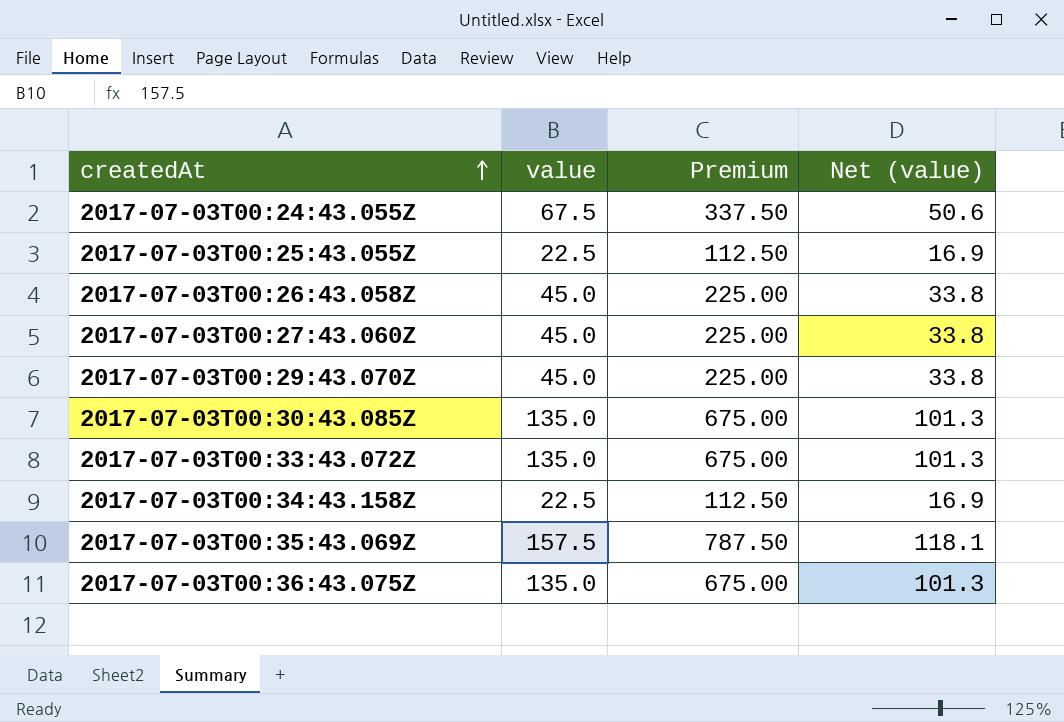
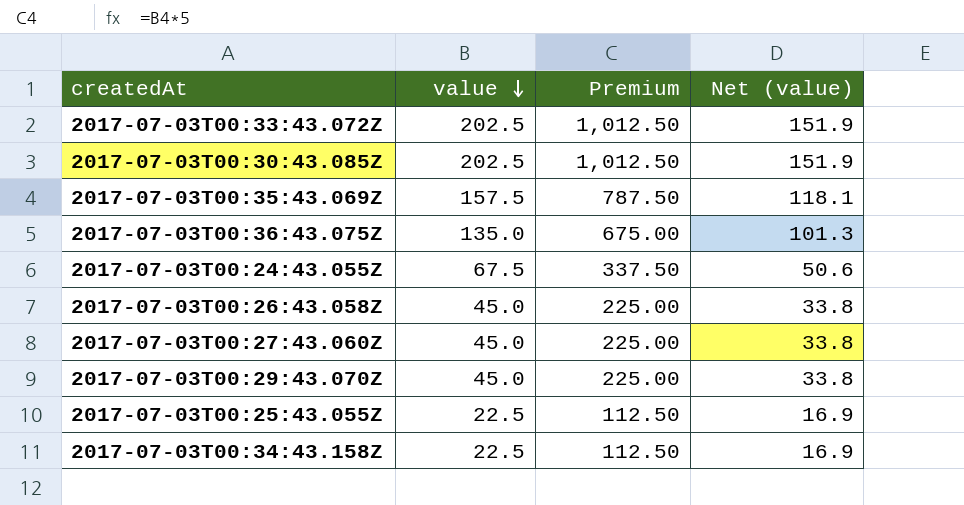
row order: createdAt ascending -> value descending
2017-07-03T00:33:43.072Z | value: 135.0 -> 202.5
2017-07-03T00:33:43.072Z | Premium: 675.00 -> 1,012.50
2017-07-03T00:33:43.072Z | Net (value): 101.3 -> 151.9
2017-07-03T00:30:43.085Z | value: 135.0 -> 202.5
2017-07-03T00:30:43.085Z | Premium: 675.00 -> 1,012.50
2017-07-03T00:30:43.085Z | Net (value): 101.3 -> 151.9

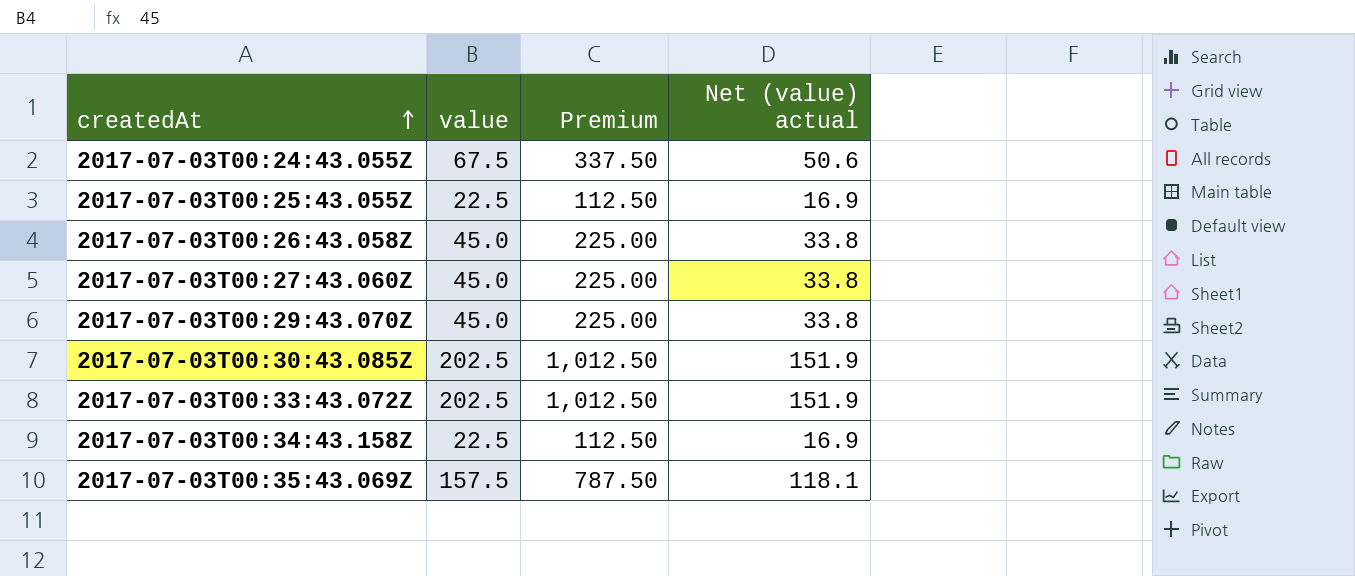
row order: value descending -> createdAt ascending
column name: Net (value) -> Net (value) actual
row 2017-07-03T00:36:43.075Z: 135.0 | 675.00 | 101.3 -> none

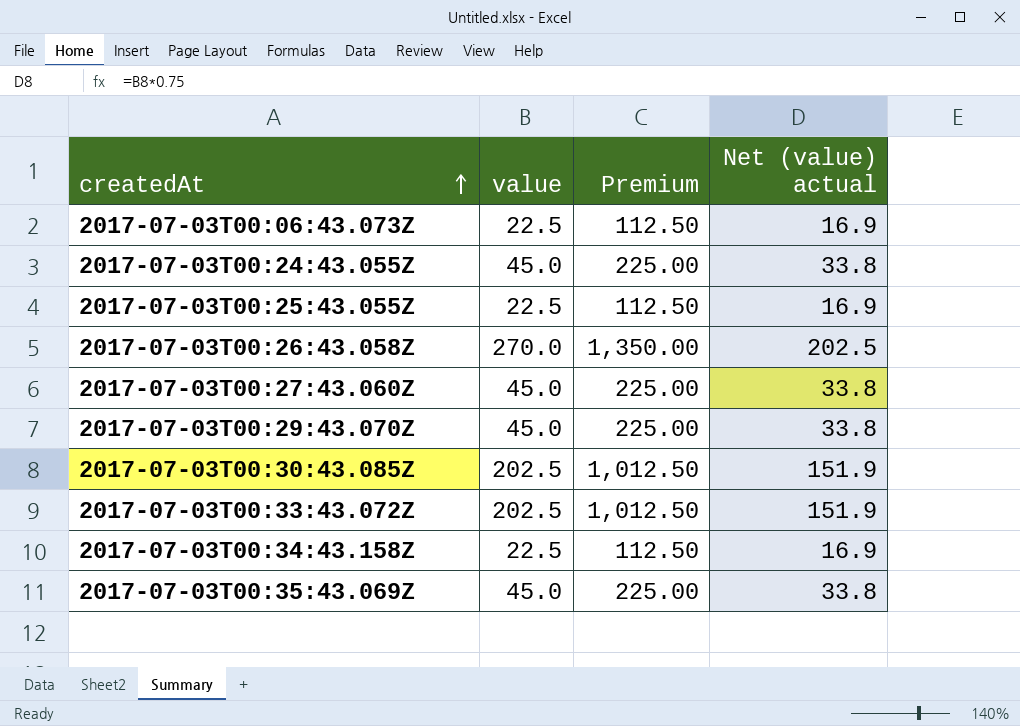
row 2017-07-03T00:06:43.073Z: none -> 22.5 | 112.50 | 16.9
2017-07-03T00:24:43.055Z | value: 67.5 -> 45.0
2017-07-03T00:24:43.055Z | Premium: 337.50 -> 225.00
2017-07-03T00:24:43.055Z | Net (value) actual: 50.6 -> 33.8
2017-07-03T00:26:43.058Z | value: 45.0 -> 270.0
2017-07-03T00:26:43.058Z | Premium: 225.00 -> 1,350.00
2017-07-03T00:26:43.058Z | Net (value) actual: 33.8 -> 202.5
2017-07-03T00:35:43.069Z | value: 157.5 -> 45.0
2017-07-03T00:35:43.069Z | Premium: 787.50 -> 225.00
2017-07-03T00:35:43.069Z | Net (value) actual: 118.1 -> 33.8

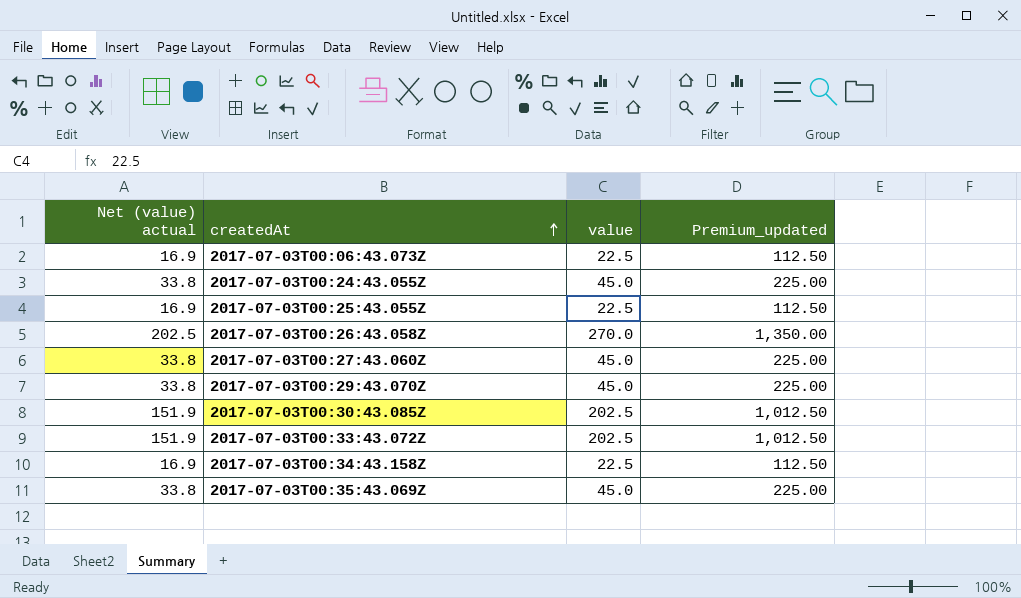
column Net (value) actual | position: 4 -> 1
column name: Premium -> Premium_updated

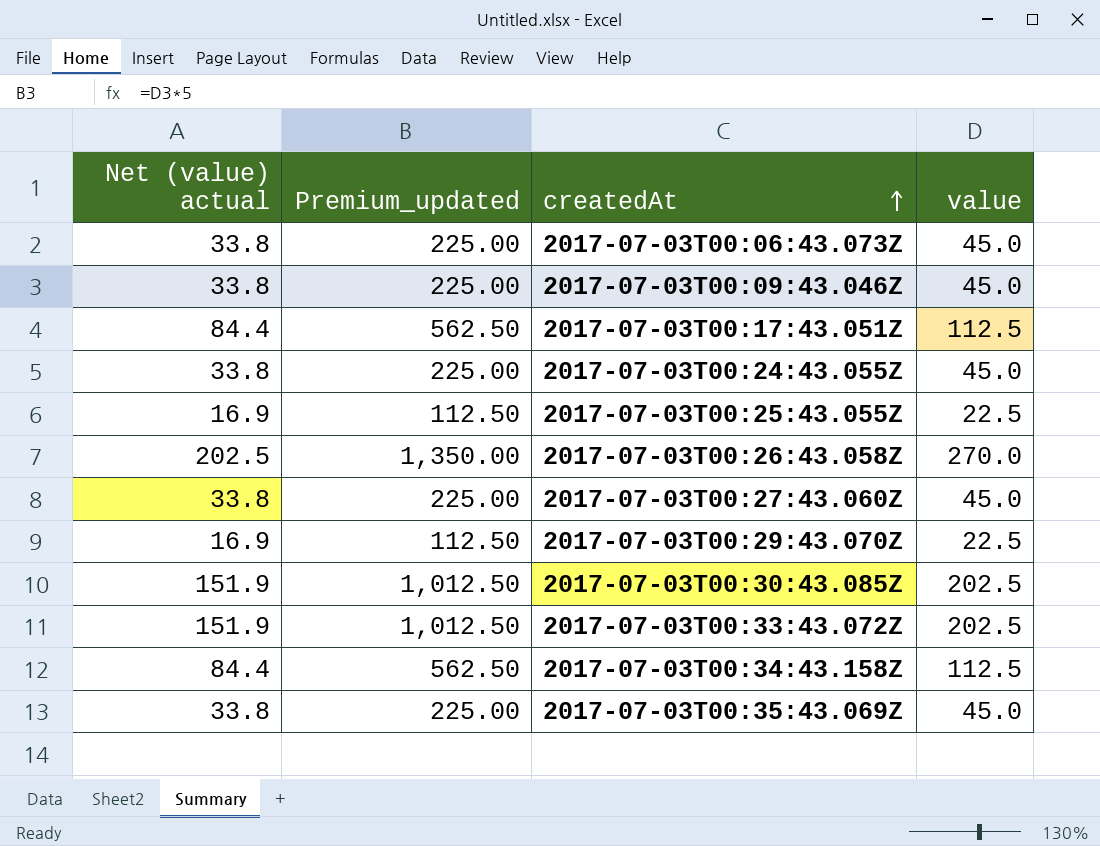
column Premium_updated | position: 4 -> 2
2017-07-03T00:06:43.073Z | Net (value) actual: 16.9 -> 33.8
2017-07-03T00:06:43.073Z | Premium_updated: 112.50 -> 225.00
2017-07-03T00:06:43.073Z | value: 22.5 -> 45.0
row 2017-07-03T00:09:43.046Z: none -> 33.8 | 225.00 | 45.0
row 2017-07-03T00:17:43.051Z: none -> 84.4 | 562.50 | 112.5
2017-07-03T00:29:43.070Z | Net (value) actual: 33.8 -> 16.9
2017-07-03T00:29:43.070Z | Premium_updated: 225.00 -> 112.50
2017-07-03T00:29:43.070Z | value: 45.0 -> 22.5
2017-07-03T00:34:43.158Z | Net (value) actual: 16.9 -> 84.4
2017-07-03T00:34:43.158Z | Premium_updated: 112.50 -> 562.50
2017-07-03T00:34:43.158Z | value: 22.5 -> 112.5

